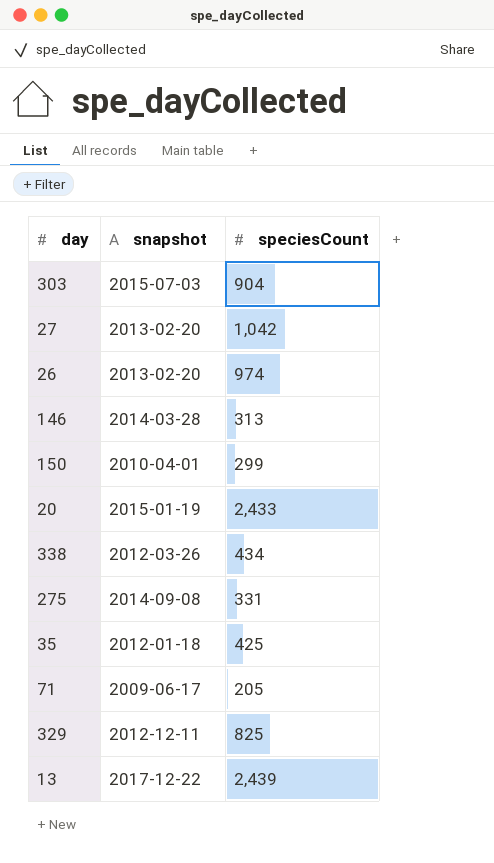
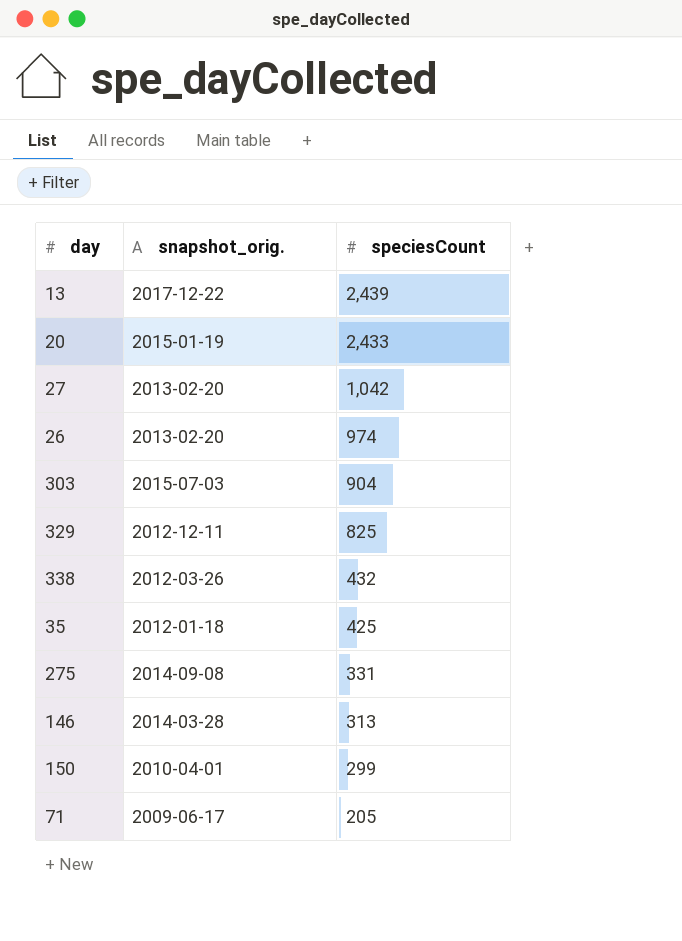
row order: none -> speciesCount descending
column name: snapshot -> snapshot_orig.
338 | speciesCount: 434 -> 432

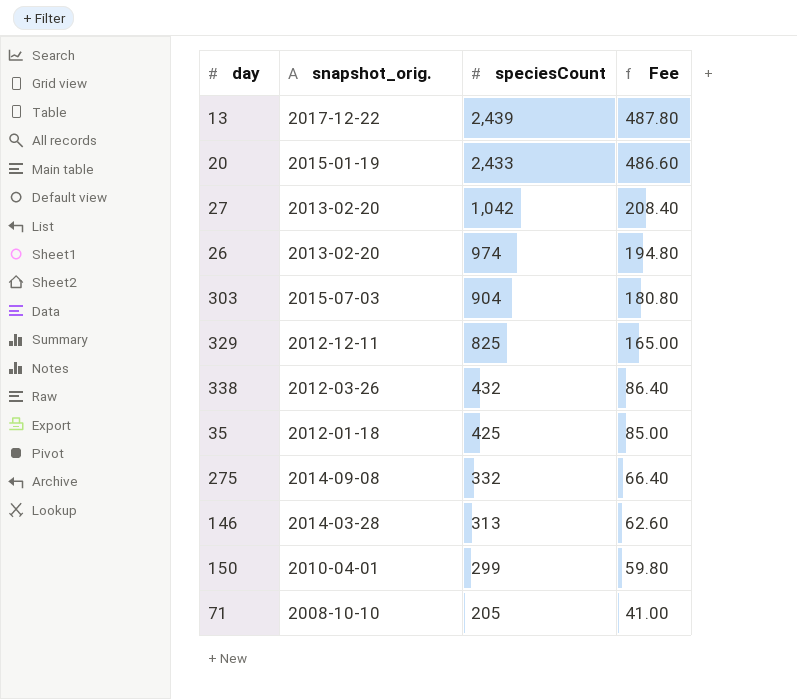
column Fee | formula: none -> [speciesCount] * 0.2
275 | speciesCount: 331 -> 332
71 | snapshot_orig.: 2009-06-17 -> 2008-10-10

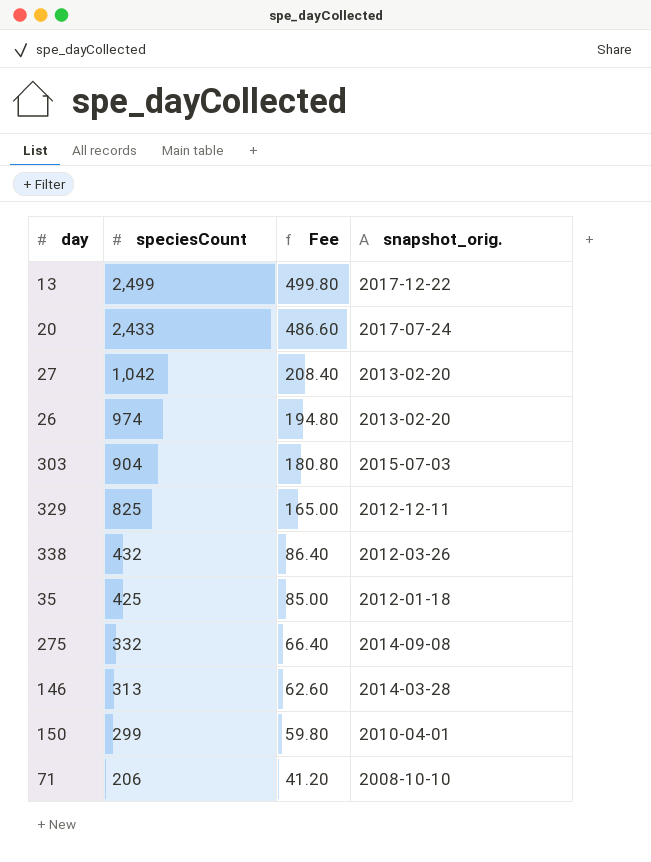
column snapshot_orig. | position: 2 -> 4
13 | speciesCount: 2,439 -> 2,499
13 | Fee: 487.80 -> 499.80
20 | snapshot_orig.: 2015-01-19 -> 2017-07-24
71 | speciesCount: 205 -> 206
71 | Fee: 41.00 -> 41.20

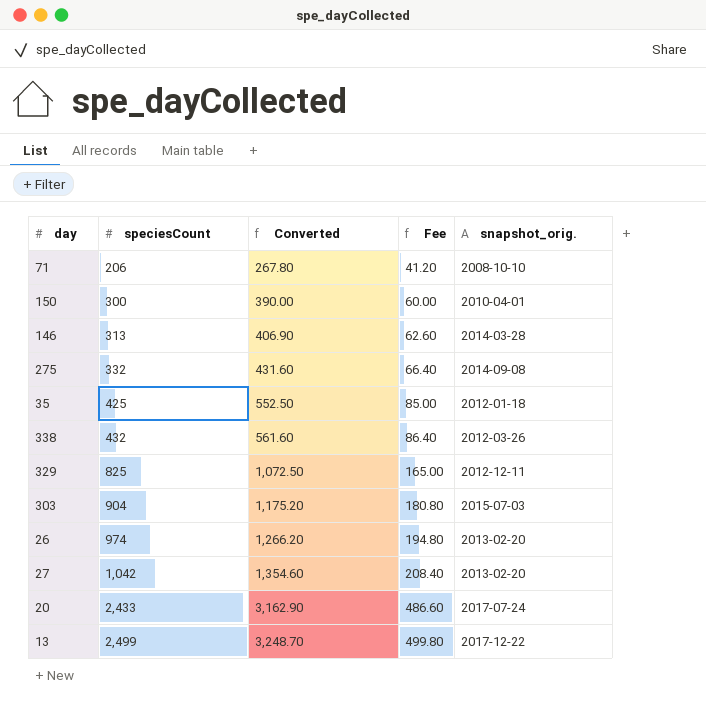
row order: speciesCount descending -> speciesCount ascending
column Converted | formula: none -> [speciesCount] * 1.3
150 | speciesCount: 299 -> 300
150 | Fee: 59.80 -> 60.00

